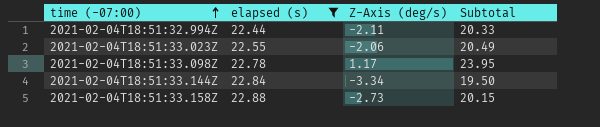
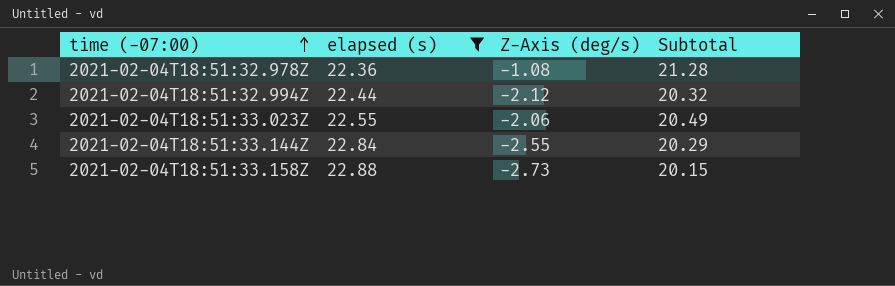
row 2021-02-04T18:51:33.098Z: 22.78 | 1.17 | 23.95 -> none
row 2021-02-04T18:51:32.978Z: none -> 22.36 | -1.08 | 21.28
2021-02-04T18:51:32.994Z | Z-Axis (deg/s): -2.11 -> -2.12
2021-02-04T18:51:32.994Z | Subtotal: 20.33 -> 20.32
2021-02-04T18:51:33.144Z | Z-Axis (deg/s): -3.34 -> -2.55
2021-02-04T18:51:33.144Z | Subtotal: 19.50 -> 20.29

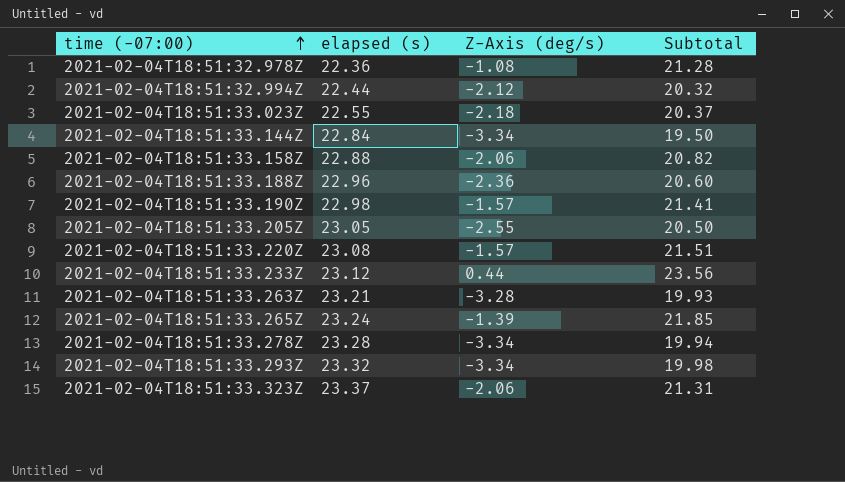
filter: elapsed (s) <= 22.88 -> none
2021-02-04T18:51:33.023Z | Z-Axis (deg/s): -2.06 -> -2.18
2021-02-04T18:51:33.023Z | Subtotal: 20.49 -> 20.37
2021-02-04T18:51:33.144Z | Z-Axis (deg/s): -2.55 -> -3.34
2021-02-04T18:51:33.144Z | Subtotal: 20.29 -> 19.50
2021-02-04T18:51:33.158Z | Z-Axis (deg/s): -2.73 -> -2.06
2021-02-04T18:51:33.158Z | Subtotal: 20.15 -> 20.82

